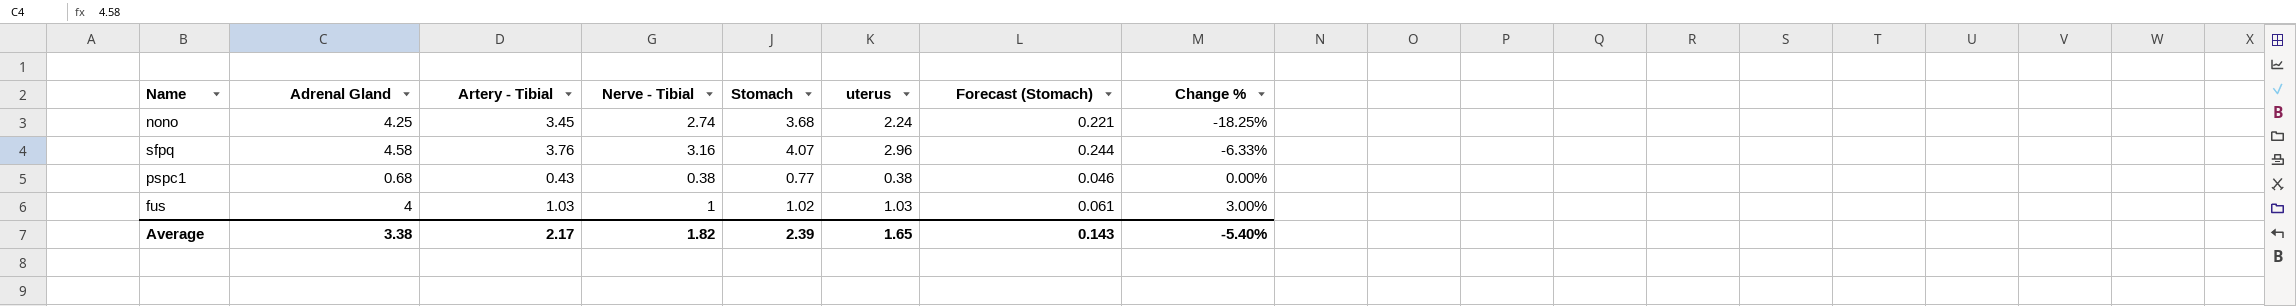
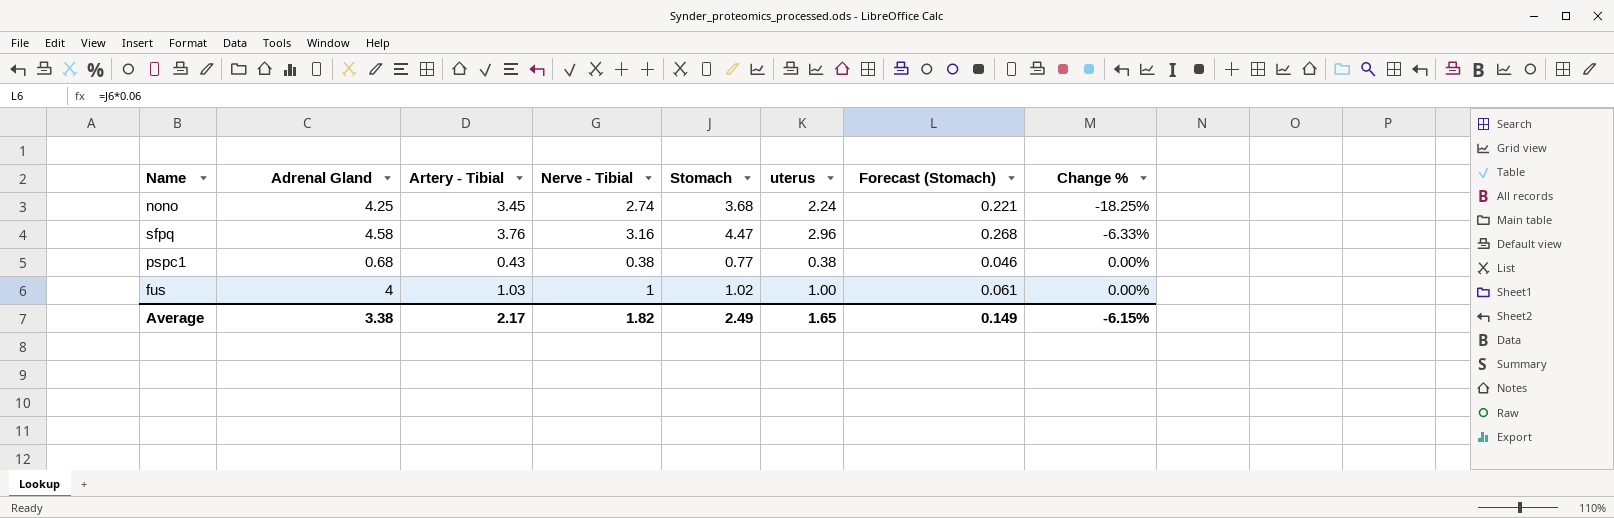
sfpq | Stomach: 4.07 -> 4.47
sfpq | Forecast (Stomach): 0.244 -> 0.268
fus | uterus: 1.03 -> 1.00
fus | Change %: 3.00% -> 0.00%
Average | Stomach: 2.39 -> 2.49
Average | Forecast (Stomach): 0.143 -> 0.149
Average | Change %: -5.40% -> -6.15%

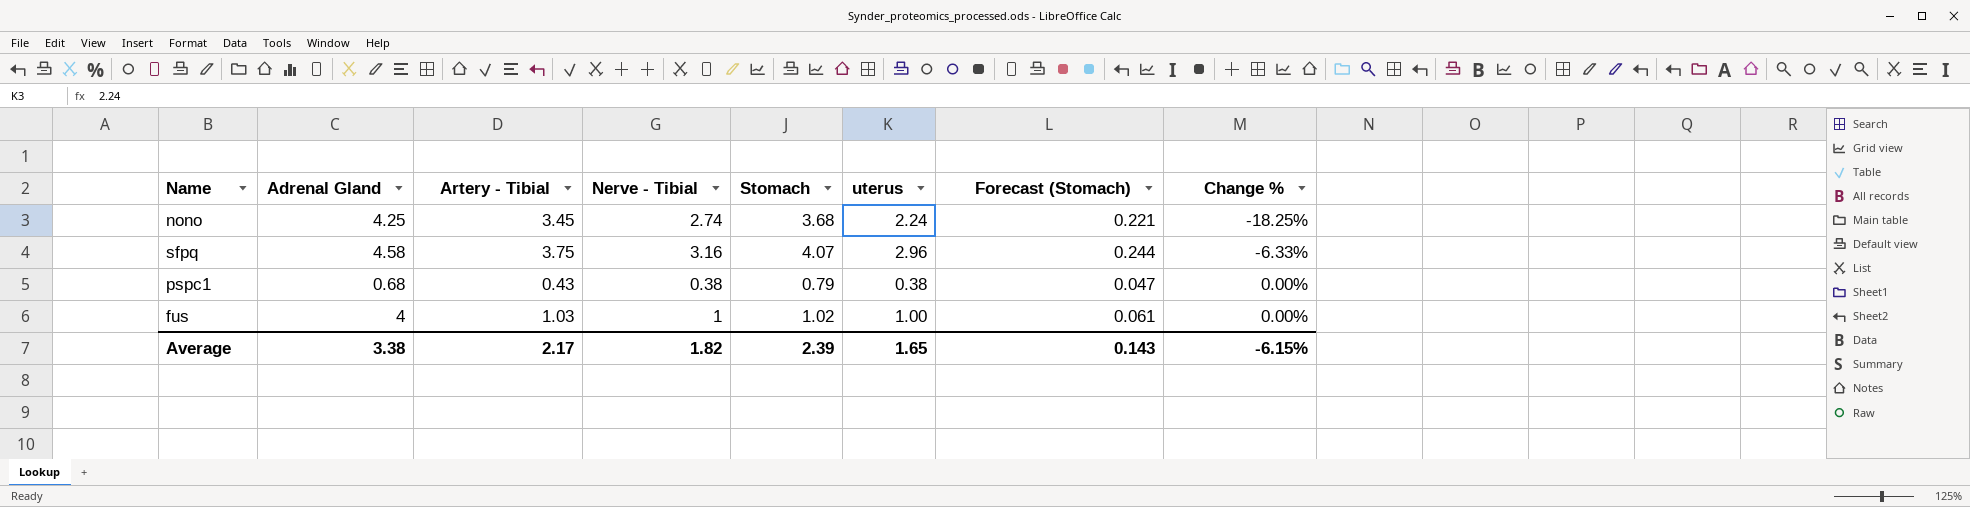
sfpq | Artery - Tibial: 3.76 -> 3.75
sfpq | Stomach: 4.47 -> 4.07
sfpq | Forecast (Stomach): 0.268 -> 0.244
pspc1 | Stomach: 0.77 -> 0.79
pspc1 | Forecast (Stomach): 0.046 -> 0.047
Average | Stomach: 2.49 -> 2.39
Average | Forecast (Stomach): 0.149 -> 0.143

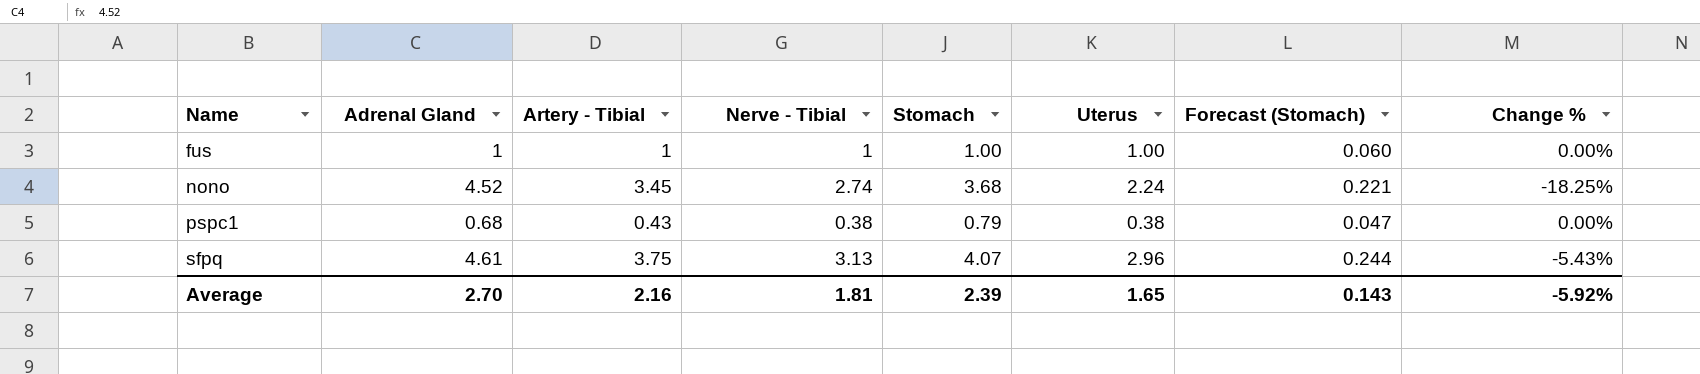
row order: Change % ascending -> Name ascending
column name: uterus -> Uterus
fus | Adrenal Gland: 4 -> 1
fus | Artery - Tibial: 1.03 -> 1
fus | Stomach: 1.02 -> 1.00
fus | Forecast (Stomach): 0.061 -> 0.060
nono | Adrenal Gland: 4.25 -> 4.52
sfpq | Adrenal Gland: 4.58 -> 4.61
sfpq | Nerve - Tibial: 3.16 -> 3.13
sfpq | Change %: -6.33% -> -5.43%
Average | Adrenal Gland: 3.38 -> 2.70
Average | Artery - Tibial: 2.17 -> 2.16
Average | Nerve - Tibial: 1.82 -> 1.81
Average | Change %: -6.15% -> -5.92%

